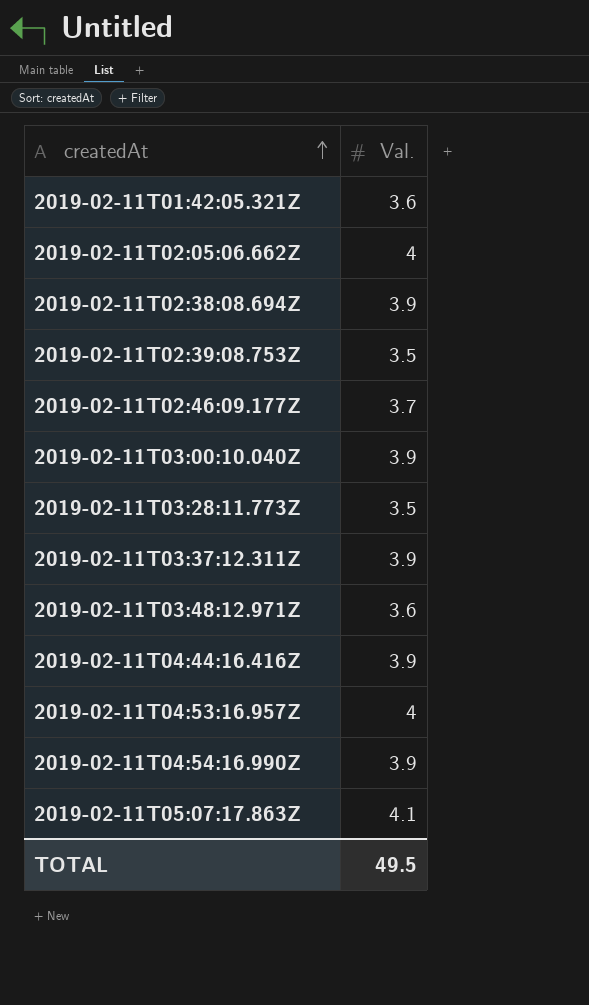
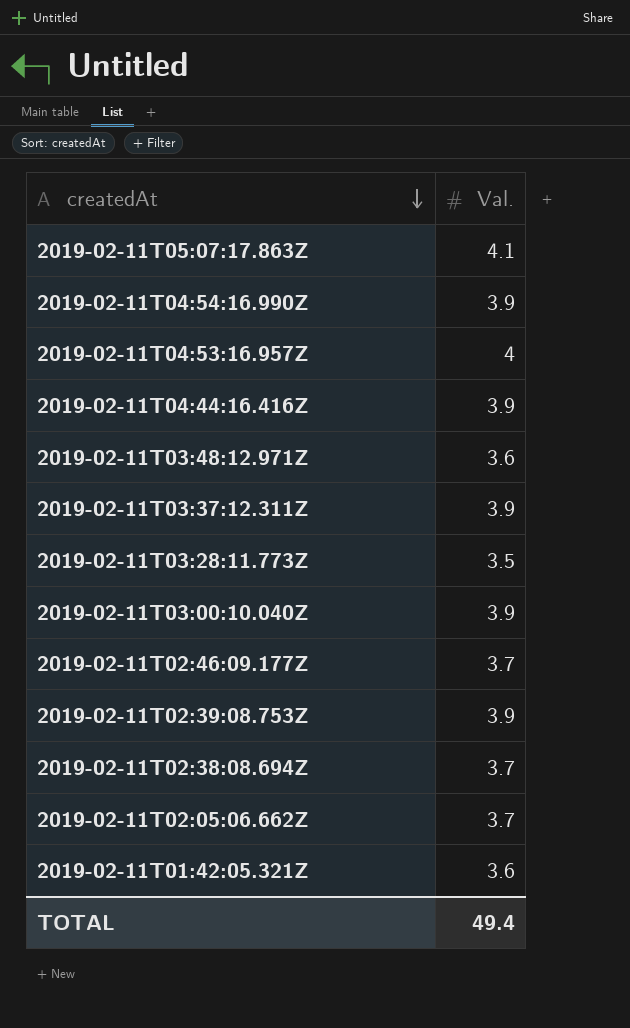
row order: createdAt ascending -> createdAt descending
2019-02-11T02:39:08.753Z | Val.: 3.5 -> 3.9
2019-02-11T02:38:08.694Z | Val.: 3.9 -> 3.7
2019-02-11T02:05:06.662Z | Val.: 4 -> 3.7
TOTAL | Val.: 49.5 -> 49.4

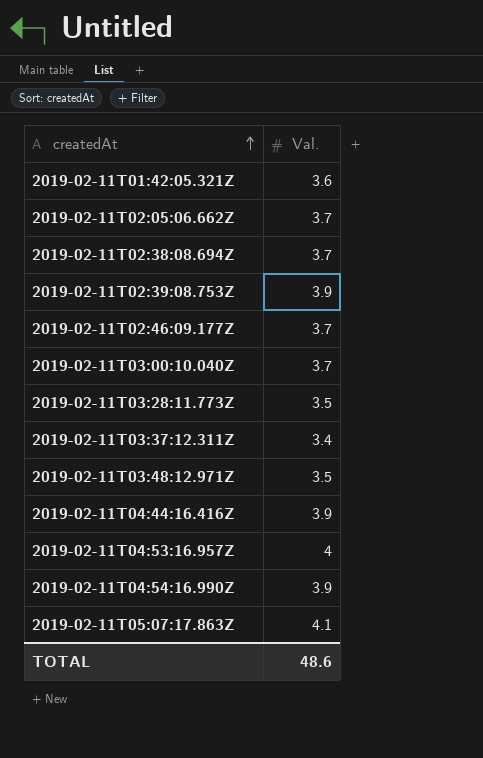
row order: createdAt descending -> createdAt ascending
2019-02-11T03:00:10.040Z | Val.: 3.9 -> 3.7
2019-02-11T03:37:12.311Z | Val.: 3.9 -> 3.4
2019-02-11T03:48:12.971Z | Val.: 3.6 -> 3.5
TOTAL | Val.: 49.4 -> 48.6

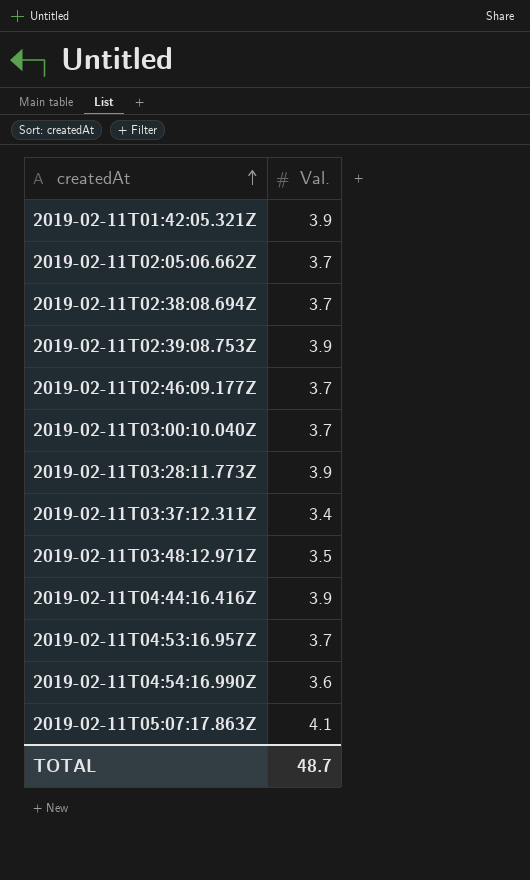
2019-02-11T01:42:05.321Z | Val.: 3.6 -> 3.9
2019-02-11T03:28:11.773Z | Val.: 3.5 -> 3.9
2019-02-11T04:53:16.957Z | Val.: 4 -> 3.7
2019-02-11T04:54:16.990Z | Val.: 3.9 -> 3.6
TOTAL | Val.: 48.6 -> 48.7

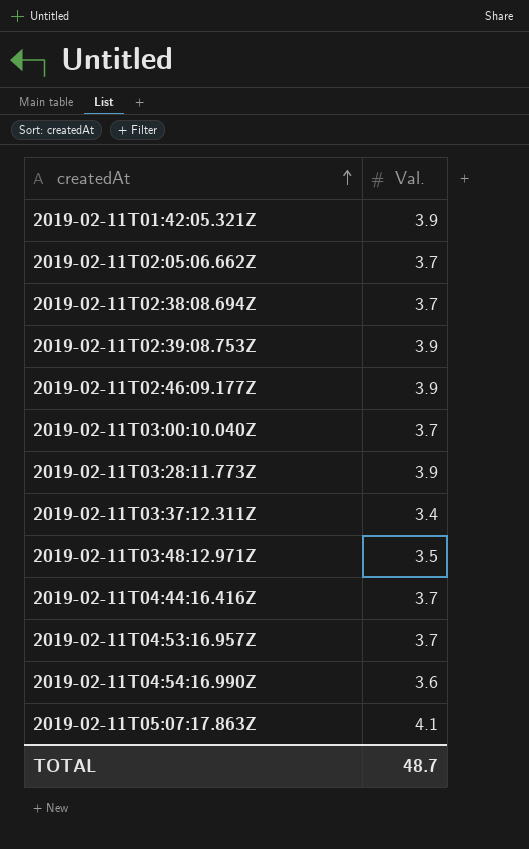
2019-02-11T02:46:09.177Z | Val.: 3.7 -> 3.9
2019-02-11T04:44:16.416Z | Val.: 3.9 -> 3.7

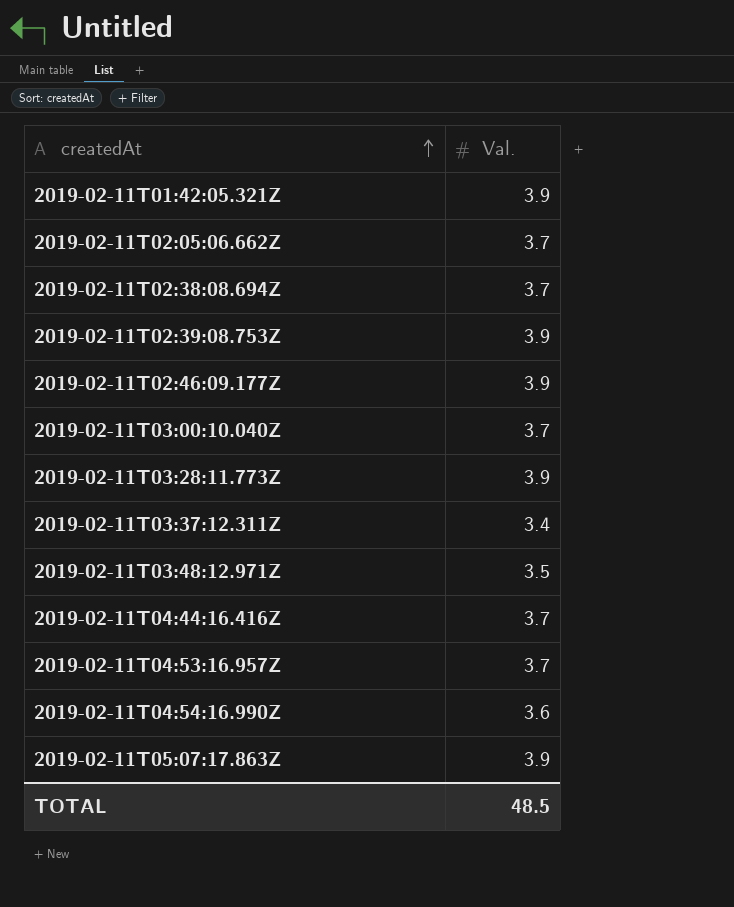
2019-02-11T05:07:17.863Z | Val.: 4.1 -> 3.9
TOTAL | Val.: 48.7 -> 48.5

